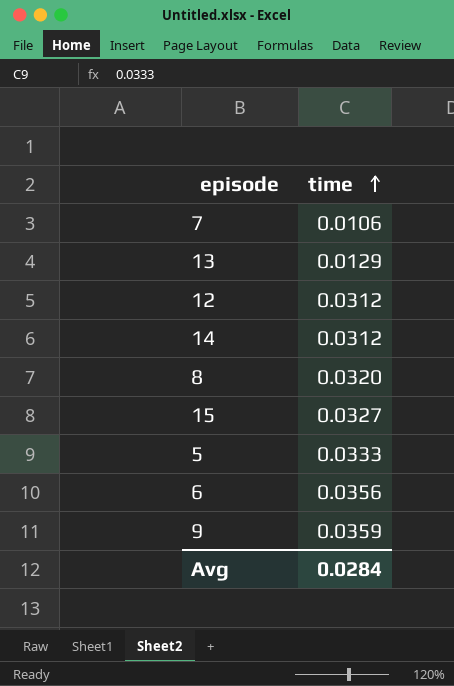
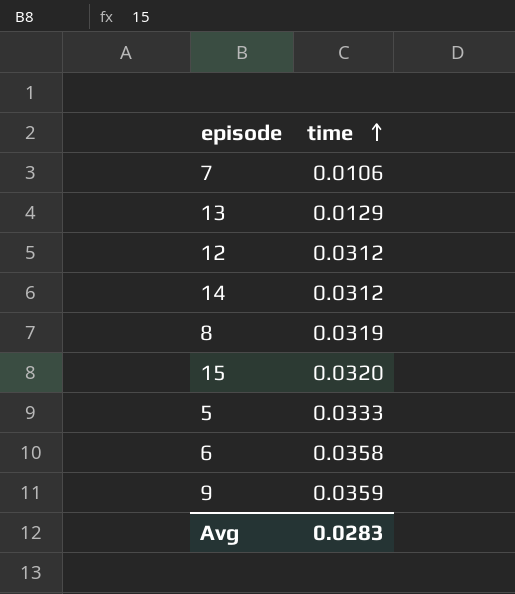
8 | time: 0.0320 -> 0.0319
15 | time: 0.0327 -> 0.0320
6 | time: 0.0356 -> 0.0358
Avg | time: 0.0284 -> 0.0283

